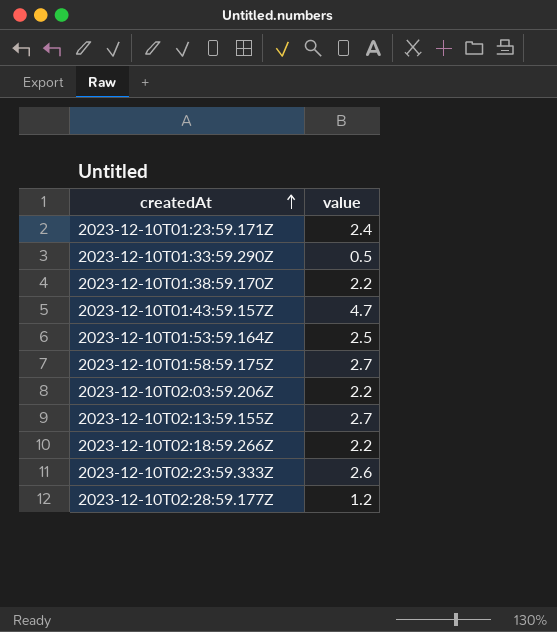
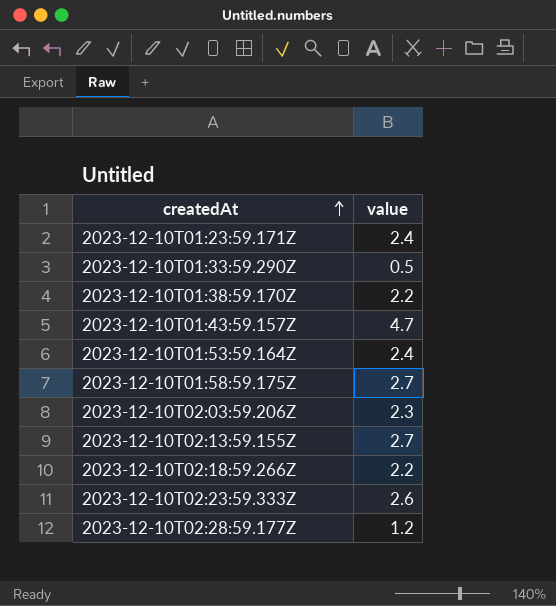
2023-12-10T01:53:59.164Z | value: 2.5 -> 2.4
2023-12-10T02:03:59.206Z | value: 2.2 -> 2.3

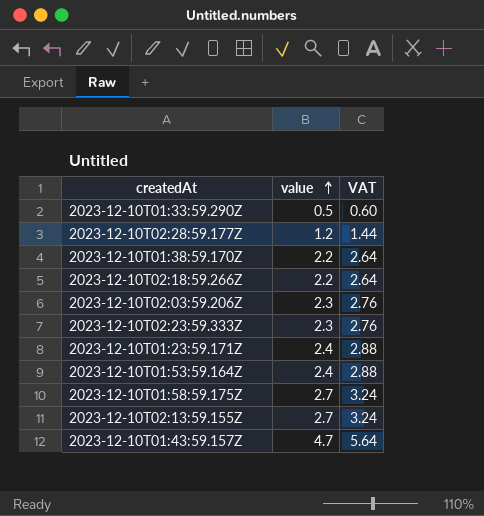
row order: createdAt ascending -> value ascending
column VAT | formula: none -> [value] * 1.2
2023-12-10T02:23:59.333Z | value: 2.6 -> 2.3

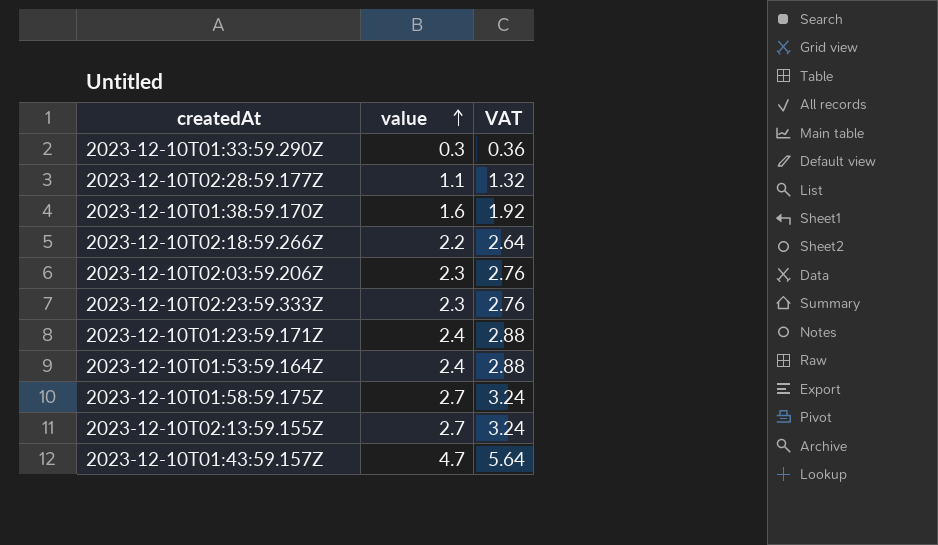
2023-12-10T01:33:59.290Z | value: 0.5 -> 0.3
2023-12-10T01:33:59.290Z | VAT: 0.60 -> 0.36
2023-12-10T02:28:59.177Z | value: 1.2 -> 1.1
2023-12-10T02:28:59.177Z | VAT: 1.44 -> 1.32
2023-12-10T01:38:59.170Z | value: 2.2 -> 1.6
2023-12-10T01:38:59.170Z | VAT: 2.64 -> 1.92

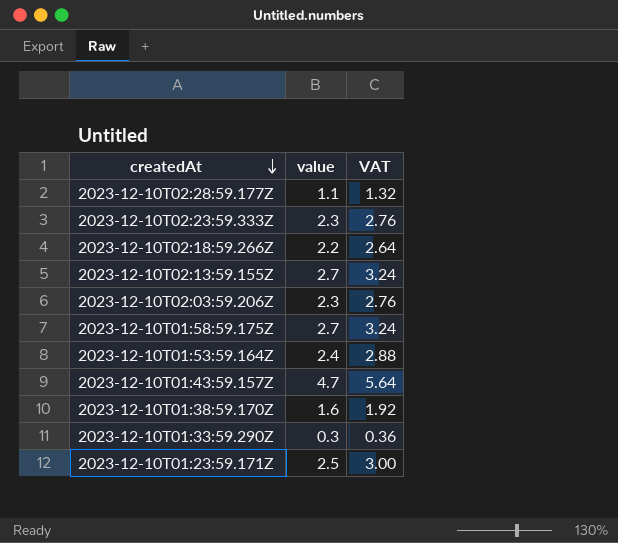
row order: value ascending -> createdAt descending
2023-12-10T01:23:59.171Z | value: 2.4 -> 2.5
2023-12-10T01:23:59.171Z | VAT: 2.88 -> 3.00

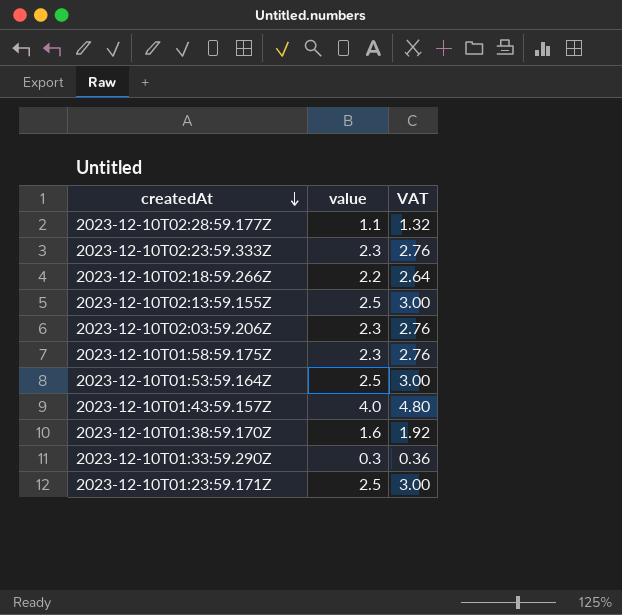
2023-12-10T02:13:59.155Z | value: 2.7 -> 2.5
2023-12-10T02:13:59.155Z | VAT: 3.24 -> 3.00
2023-12-10T01:58:59.175Z | value: 2.7 -> 2.3
2023-12-10T01:58:59.175Z | VAT: 3.24 -> 2.76
2023-12-10T01:53:59.164Z | value: 2.4 -> 2.5
2023-12-10T01:53:59.164Z | VAT: 2.88 -> 3.00
2023-12-10T01:43:59.157Z | value: 4.7 -> 4.0
2023-12-10T01:43:59.157Z | VAT: 5.64 -> 4.80

